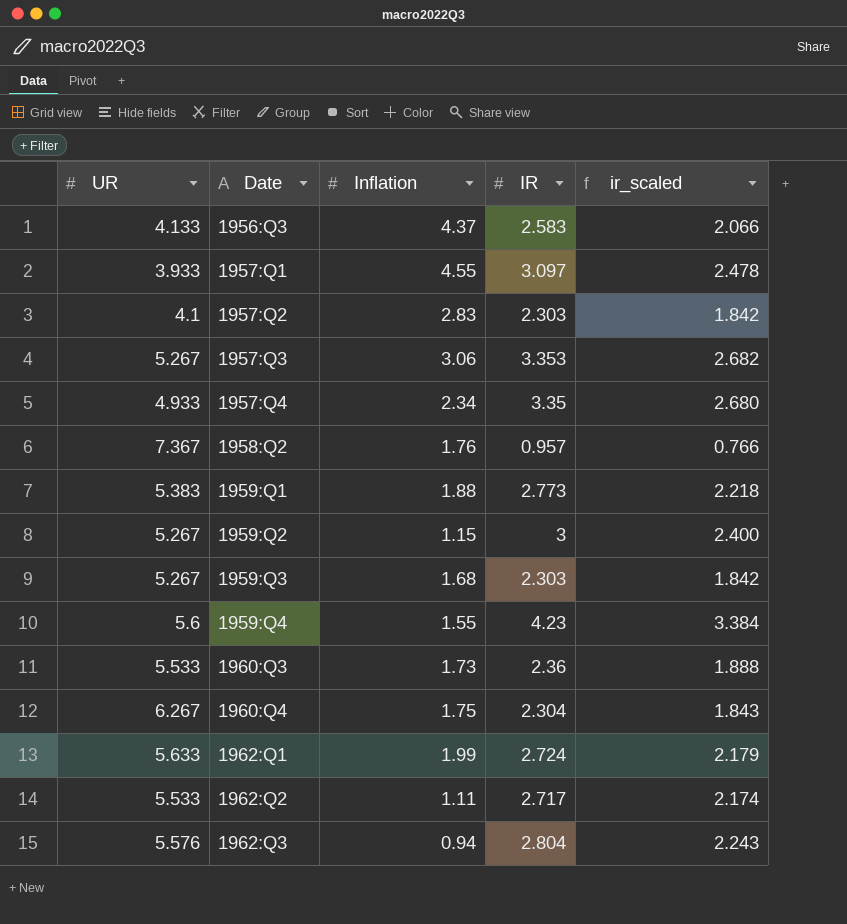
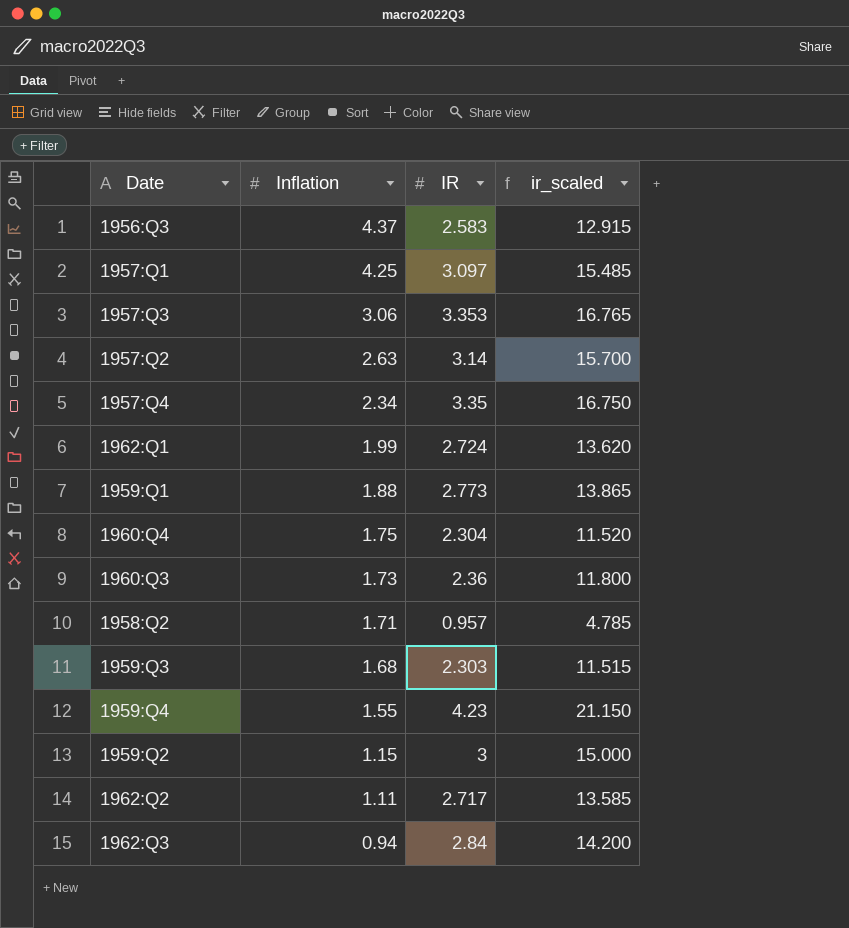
row order: Date ascending -> Inflation descending
column UR | position: 1 -> none
column ir_scaled | formula: [IR] * 0.8 -> [IR] * 5
1957:Q1 | Inflation: 4.55 -> 4.25
1957:Q2 | Inflation: 2.83 -> 2.63
1957:Q2 | IR: 2.303 -> 3.14
1958:Q2 | Inflation: 1.76 -> 1.71
1962:Q3 | IR: 2.804 -> 2.84

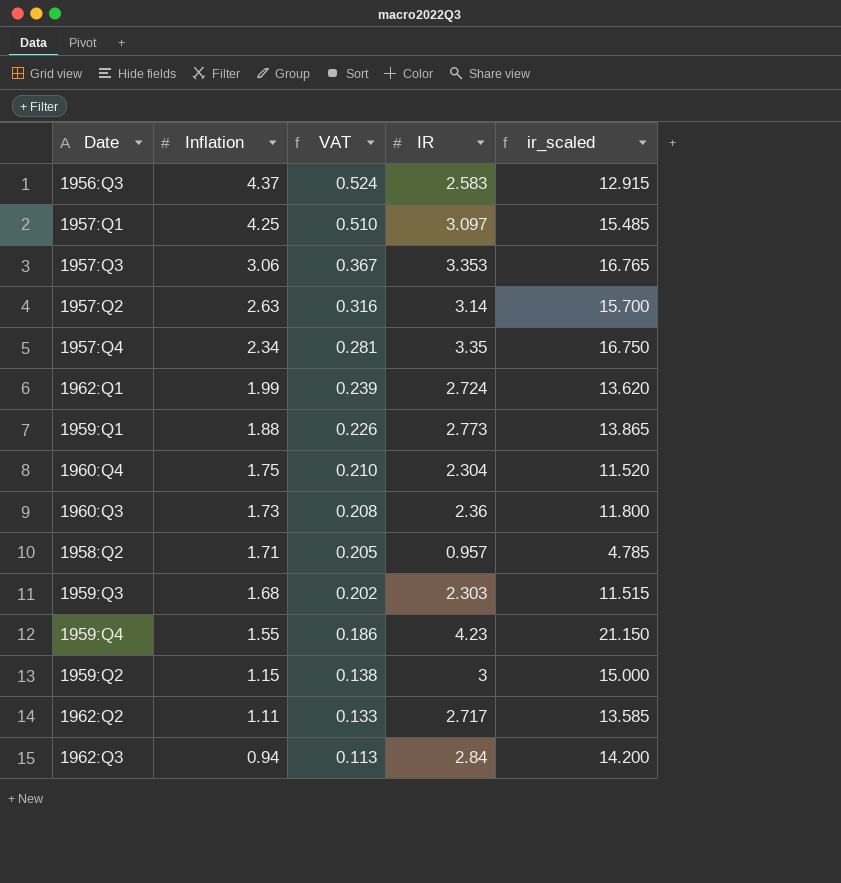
column VAT | formula: none -> [Inflation] * 0.12

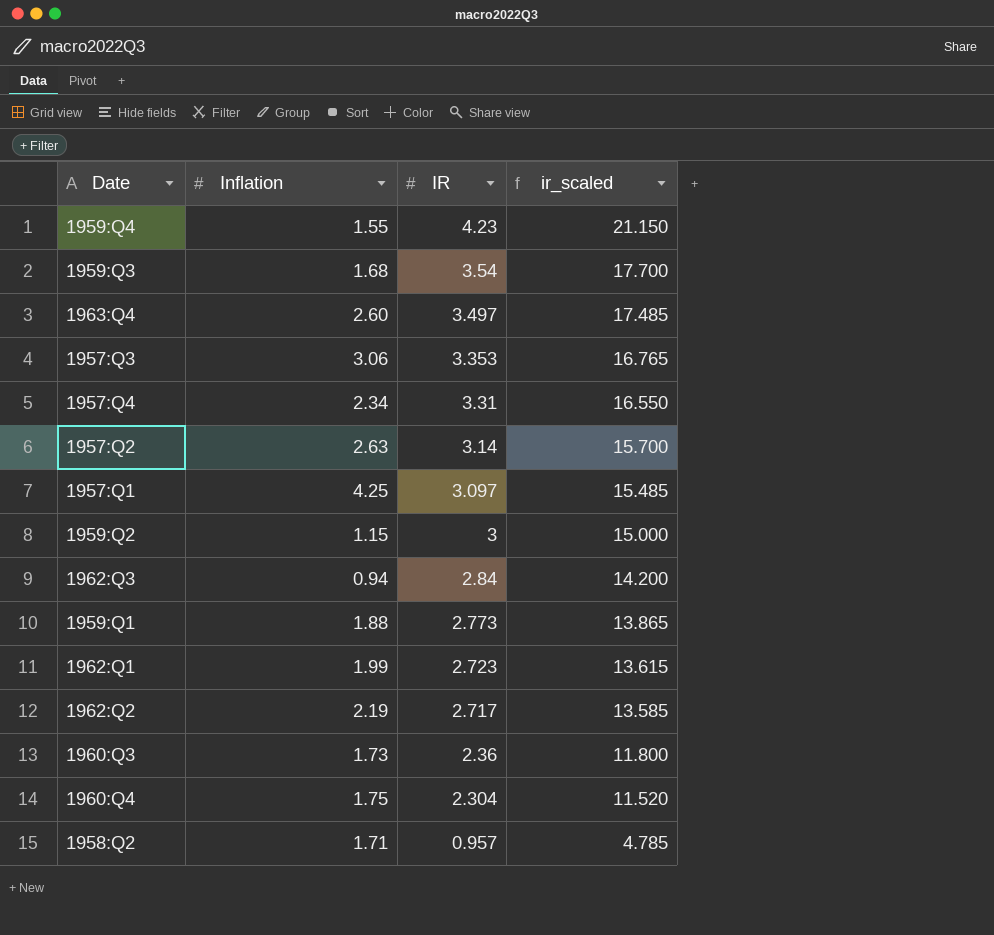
row order: Inflation descending -> IR descending
column VAT | formula: [Inflation] * 0.12 -> none
row 1956:Q3: 4.37 | 0.524 | 2.583 | 12.915 -> none
1959:Q3 | IR: 2.303 -> 3.54
1959:Q3 | ir_scaled: 11.515 -> 17.700
row 1963:Q4: none -> 2.60 | 3.497 | 17.485
1957:Q4 | IR: 3.35 -> 3.31
1957:Q4 | ir_scaled: 16.750 -> 16.550
1962:Q1 | IR: 2.724 -> 2.723
1962:Q1 | ir_scaled: 13.620 -> 13.615
1962:Q2 | Inflation: 1.11 -> 2.19

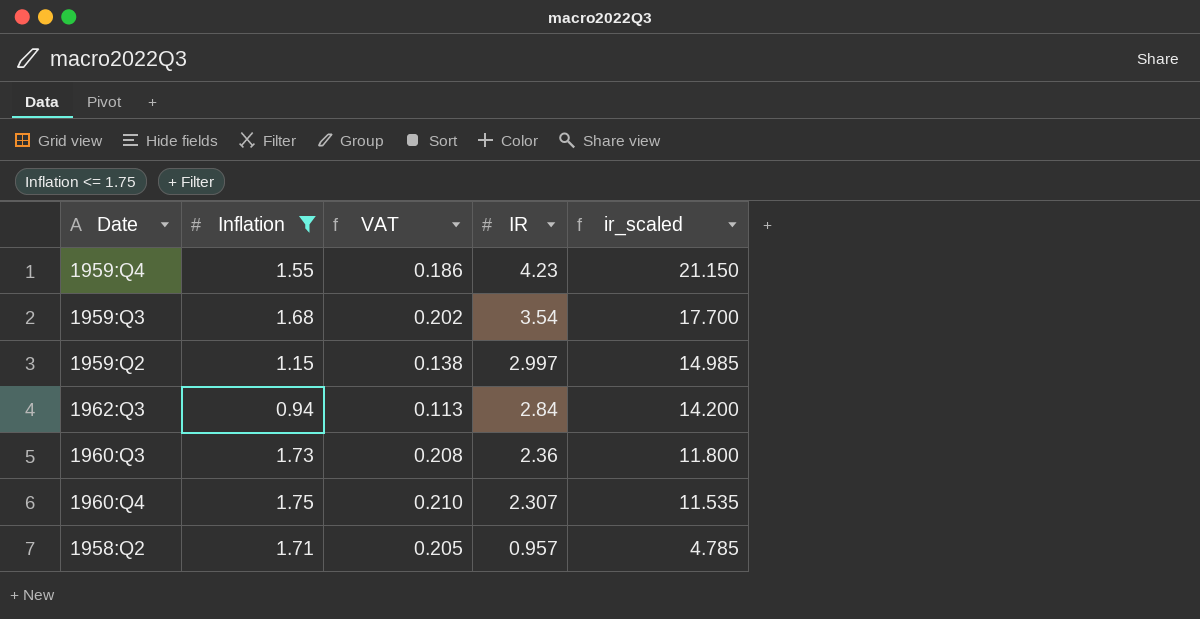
filter: none -> Inflation <= 1.75
column VAT | formula: none -> [Inflation] * 0.12
1959:Q2 | IR: 3 -> 2.997
1959:Q2 | ir_scaled: 15.000 -> 14.985
1960:Q4 | IR: 2.304 -> 2.307
1960:Q4 | ir_scaled: 11.520 -> 11.535

